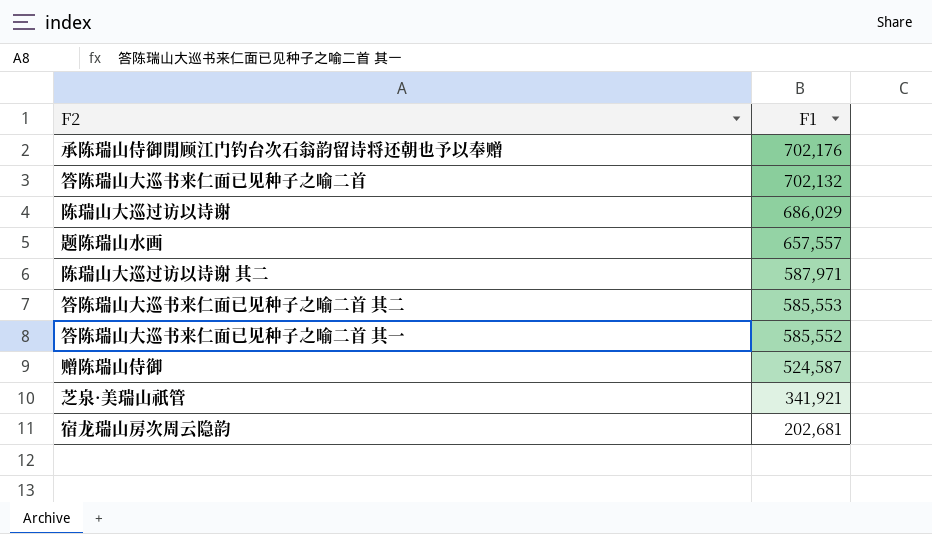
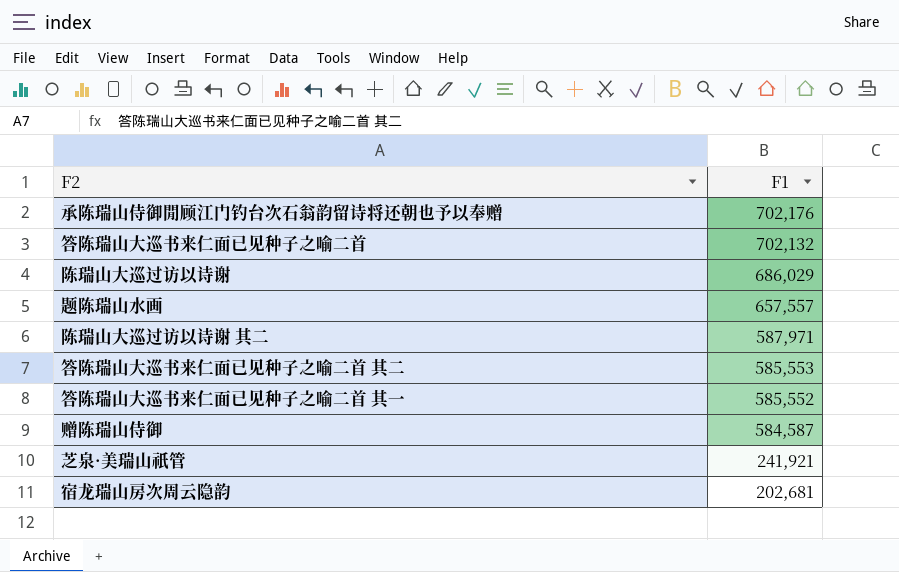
赠陈瑞山侍御 | F1: 524,587 -> 584,587
芝泉·美瑞山祇管 | F1: 341,921 -> 241,921

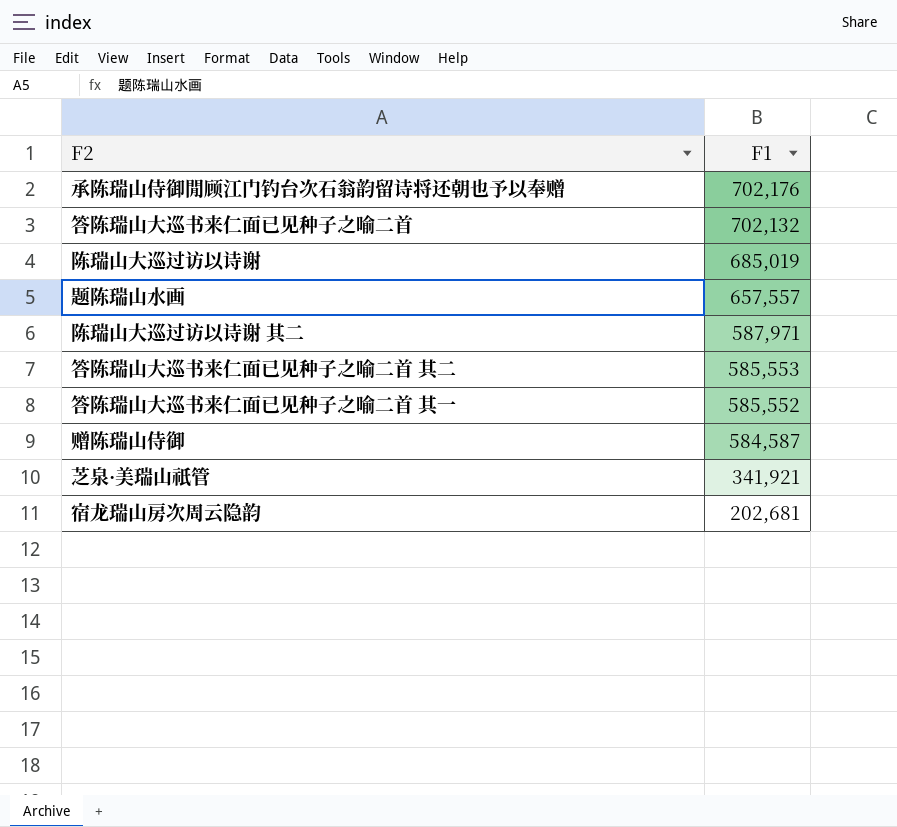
陈瑞山大巡过访以诗谢 | F1: 686,029 -> 685,019
芝泉·美瑞山祇管 | F1: 241,921 -> 341,921

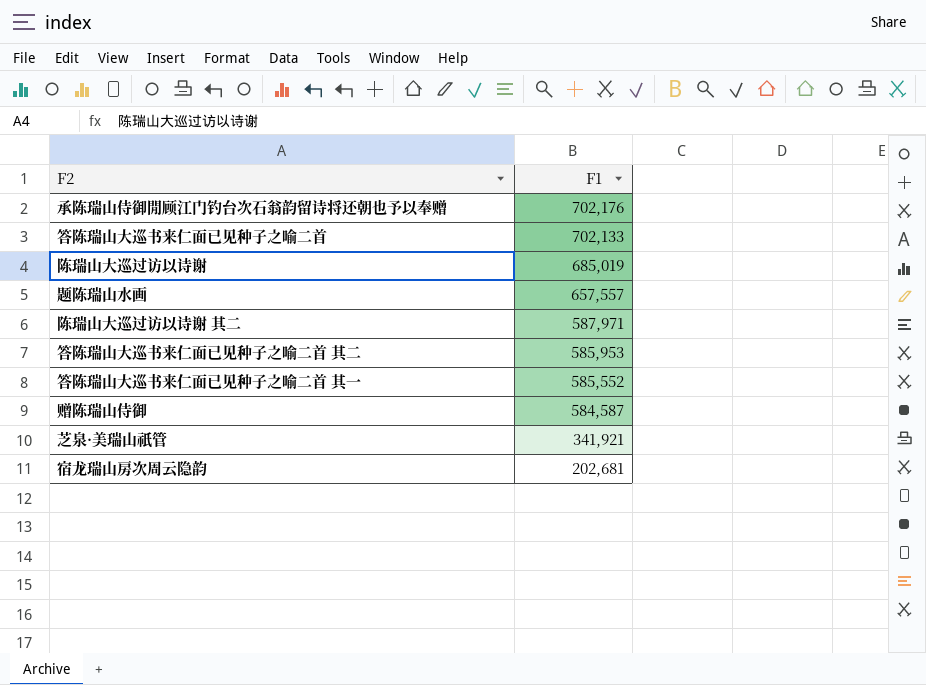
答陈瑞山大巡书来仁面已见种子之喻二首 | F1: 702,132 -> 702,133
答陈瑞山大巡书来仁面已见种子之喻二首 其二 | F1: 585,553 -> 585,953

